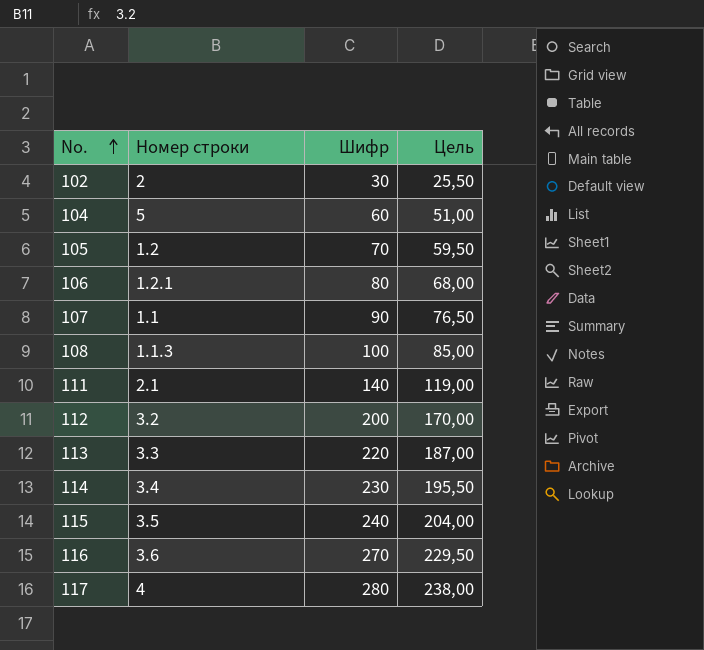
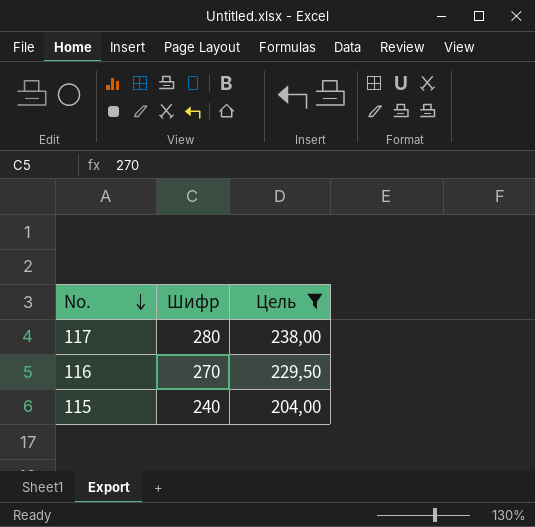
filter: none -> Цель >= 204,00
row order: No. ascending -> No. descending
column Номер строки | position: 2 -> none

